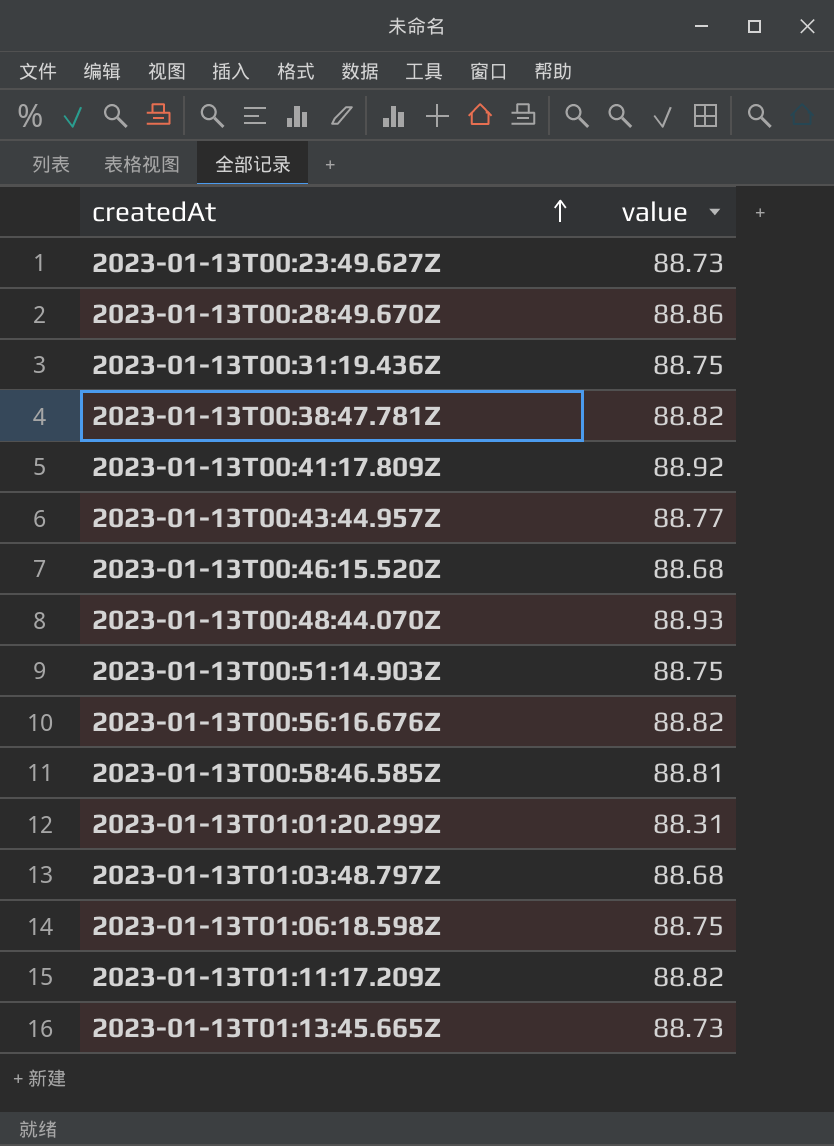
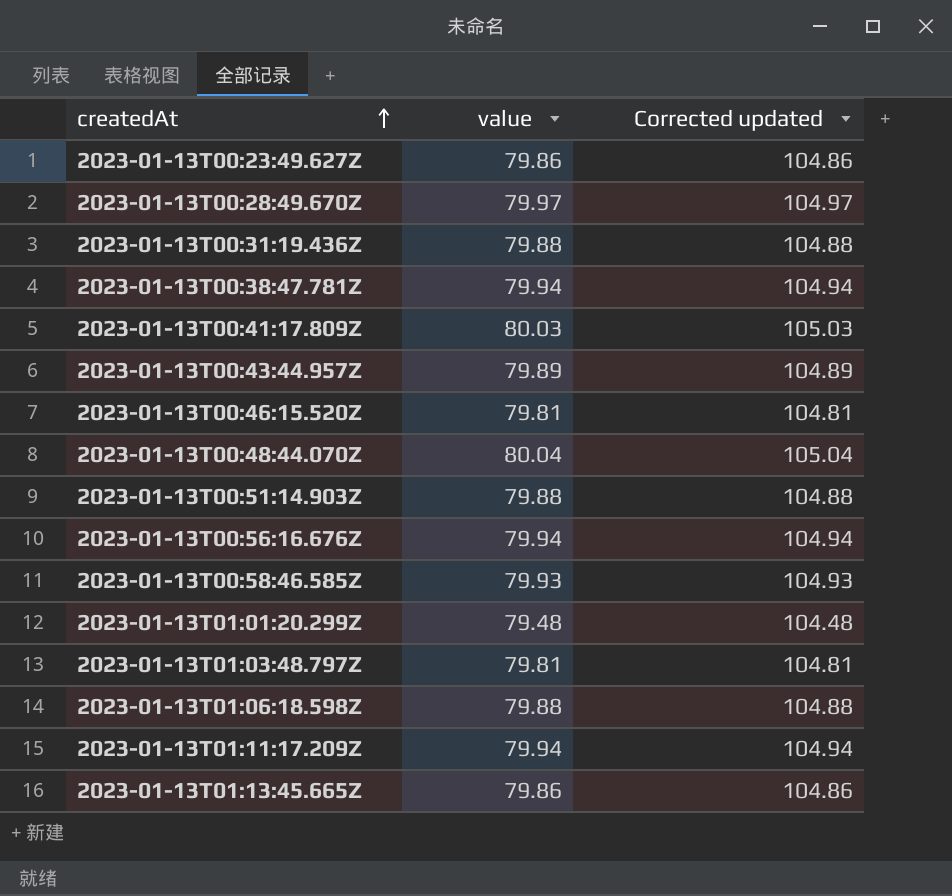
column Corrected updated | formula: none -> [value] + 25
2023-01-13T00:23:49.627Z | value: 88.73 -> 79.86
2023-01-13T00:28:49.670Z | value: 88.86 -> 79.97
2023-01-13T00:31:19.436Z | value: 88.75 -> 79.88
2023-01-13T00:38:47.781Z | value: 88.82 -> 79.94
2023-01-13T00:41:17.809Z | value: 88.92 -> 80.03
2023-01-13T00:43:44.957Z | value: 88.77 -> 79.89
2023-01-13T00:46:15.520Z | value: 88.68 -> 79.81
2023-01-13T00:48:44.070Z | value: 88.93 -> 80.04
2023-01-13T00:51:14.903Z | value: 88.75 -> 79.88
2023-01-13T00:56:16.676Z | value: 88.82 -> 79.94
2023-01-13T00:58:46.585Z | value: 88.81 -> 79.93
2023-01-13T01:01:20.299Z | value: 88.31 -> 79.48
2023-01-13T01:03:48.797Z | value: 88.68 -> 79.81
2023-01-13T01:06:18.598Z | value: 88.75 -> 79.88
2023-01-13T01:11:17.209Z | value: 88.82 -> 79.94
2023-01-13T01:13:45.665Z | value: 88.73 -> 79.86

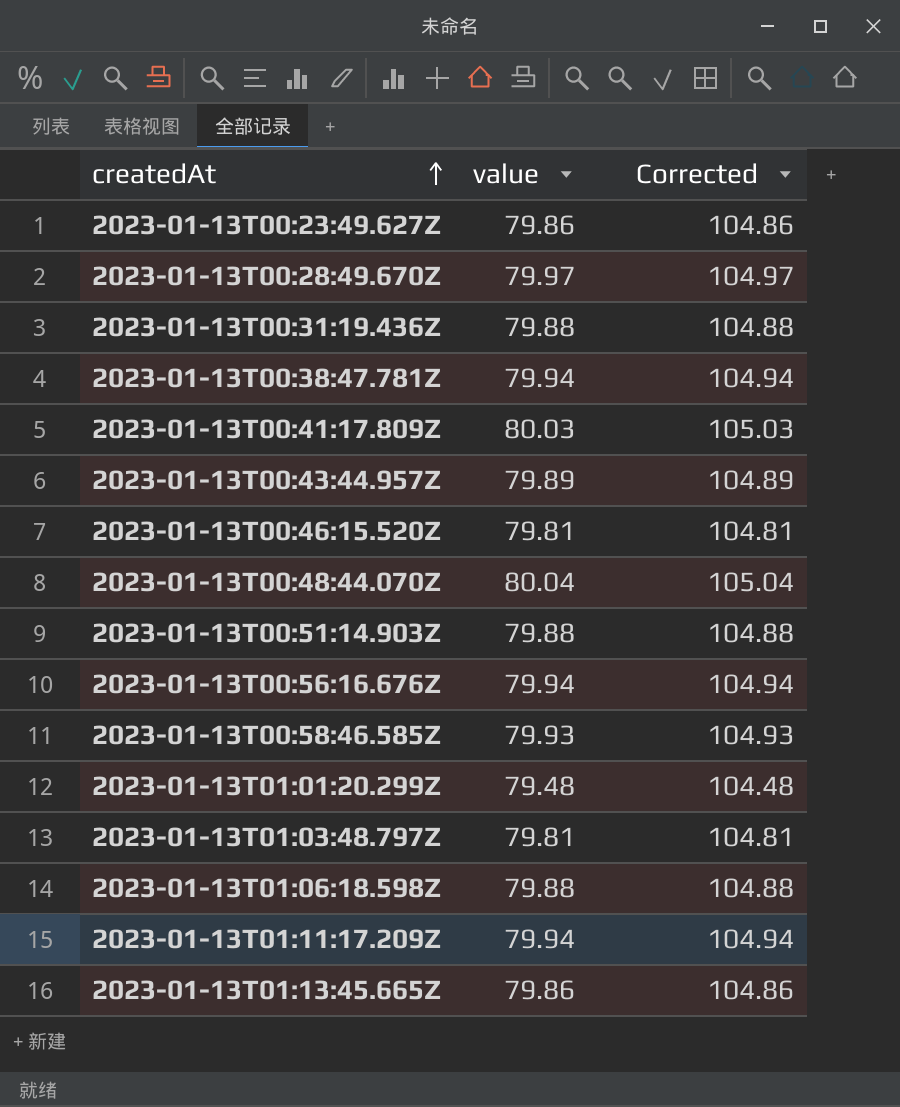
column name: Corrected updated -> Corrected

